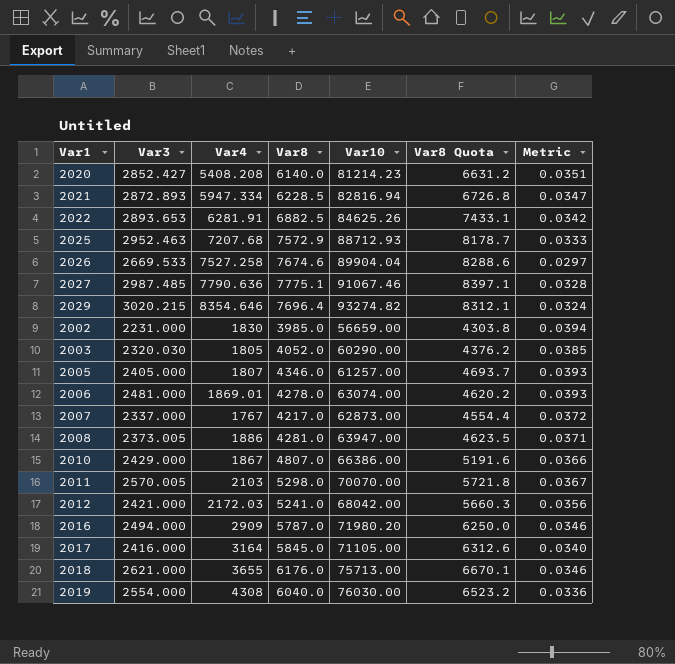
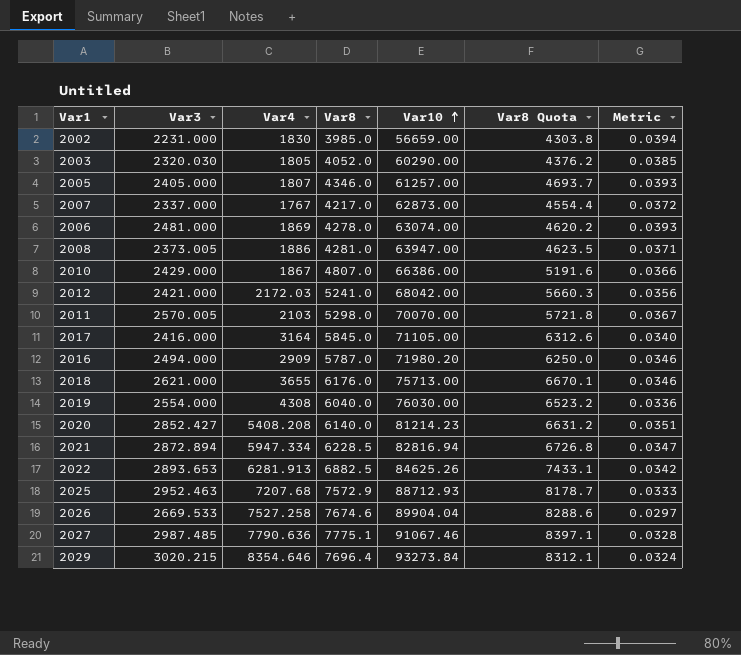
row order: none -> Var10 ascending
2006 | Var4: 1869.01 -> 1869
2021 | Var3: 2872.893 -> 2872.894
2022 | Var4: 6281.91 -> 6281.913
2029 | Var10: 93274.82 -> 93273.84

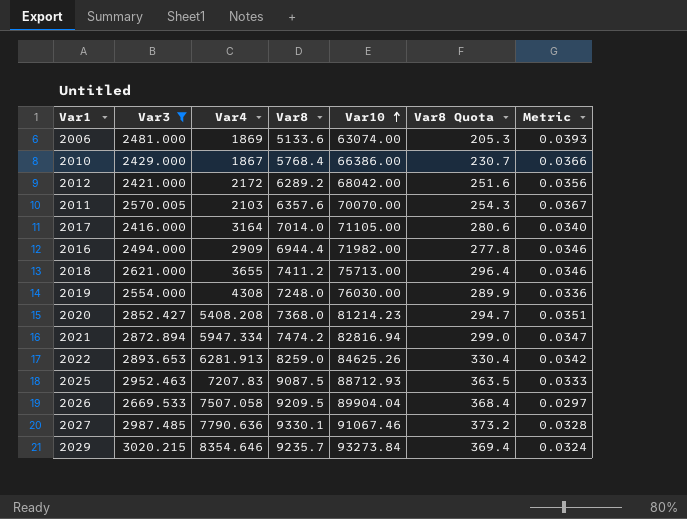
filter: none -> Var3 >= 2416.000
column Var8 Quota | formula: [Var8] * 1.08 -> [Var8] * 0.04
2006 | Var8: 4278.0 -> 5133.6
2010 | Var8: 4807.0 -> 5768.4
2012 | Var4: 2172.03 -> 2172
2012 | Var8: 5241.0 -> 6289.2
2011 | Var8: 5298.0 -> 6357.6
2017 | Var8: 5845.0 -> 7014.0
2016 | Var8: 5787.0 -> 6944.4
2016 | Var10: 71980.20 -> 71982.00
2018 | Var8: 6176.0 -> 7411.2
2019 | Var8: 6040.0 -> 7248.0
2020 | Var8: 6140.0 -> 7368.0
2021 | Var8: 6228.5 -> 7474.2
2022 | Var8: 6882.5 -> 8259.0
2025 | Var4: 7207.68 -> 7207.83
2025 | Var8: 7572.9 -> 9087.5
2026 | Var4: 7527.258 -> 7507.058
2026 | Var8: 7674.6 -> 9209.5
2027 | Var8: 7775.1 -> 9330.1
2029 | Var8: 7696.4 -> 9235.7

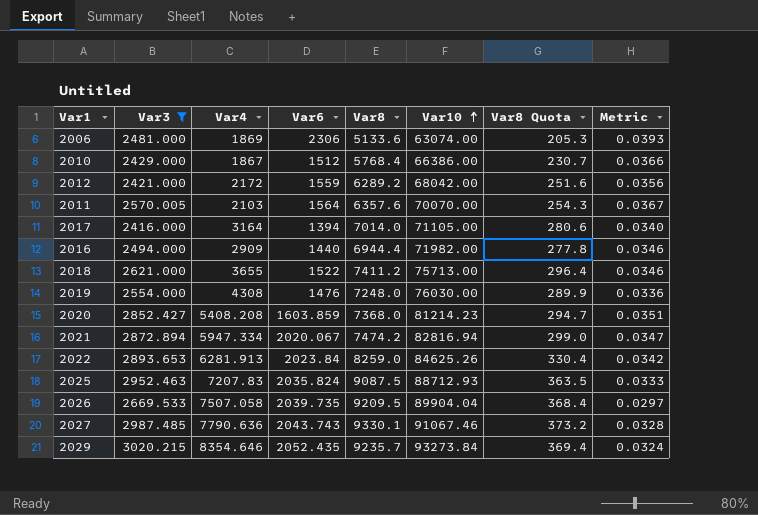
column Var6 | position: none -> 4

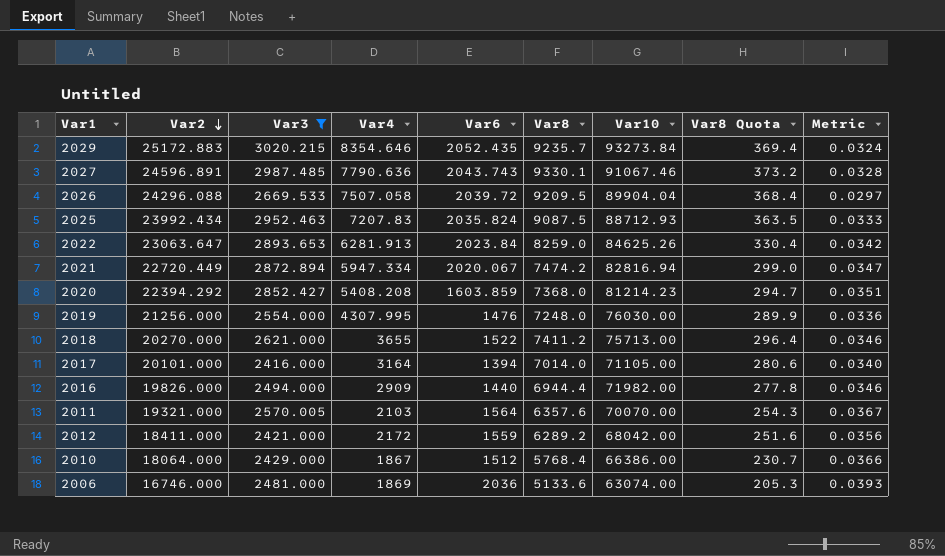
row order: Var10 ascending -> Var2 descending
column Var2 | position: none -> 2
2026 | Var6: 2039.735 -> 2039.72
2019 | Var4: 4308 -> 4307.995
2006 | Var6: 2306 -> 2036

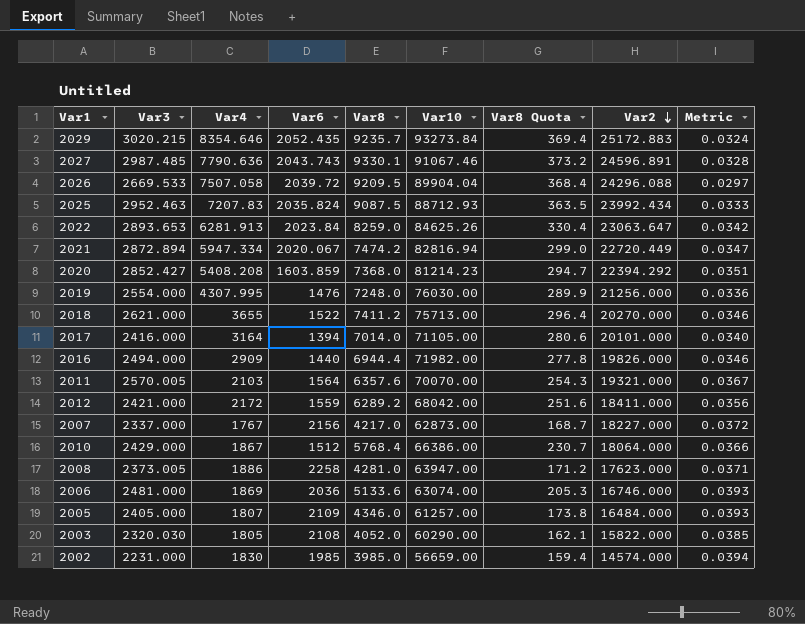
filter: Var3 >= 2416.000 -> none
column Var2 | position: 2 -> 8

